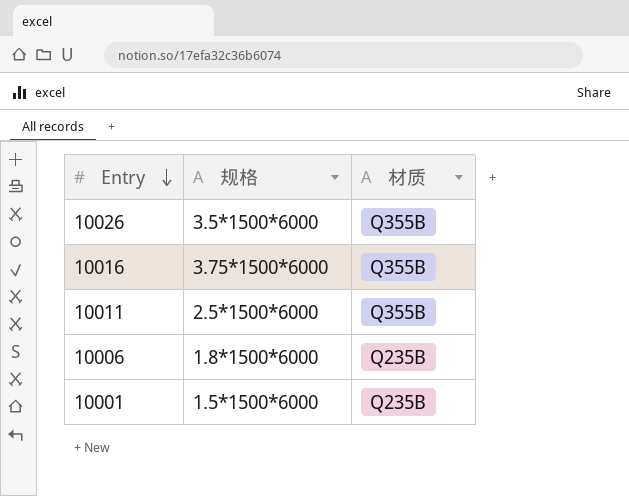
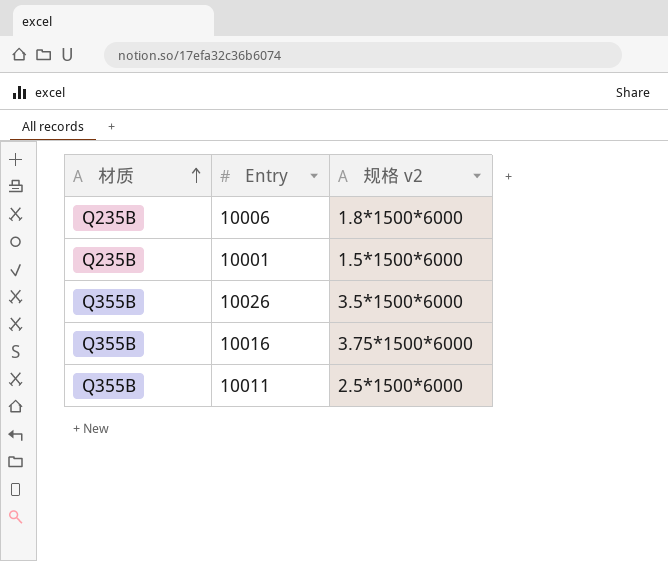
row order: Entry descending -> 材质 ascending
column 材质 | position: 3 -> 1
column name: 规格 -> 规格 v2

